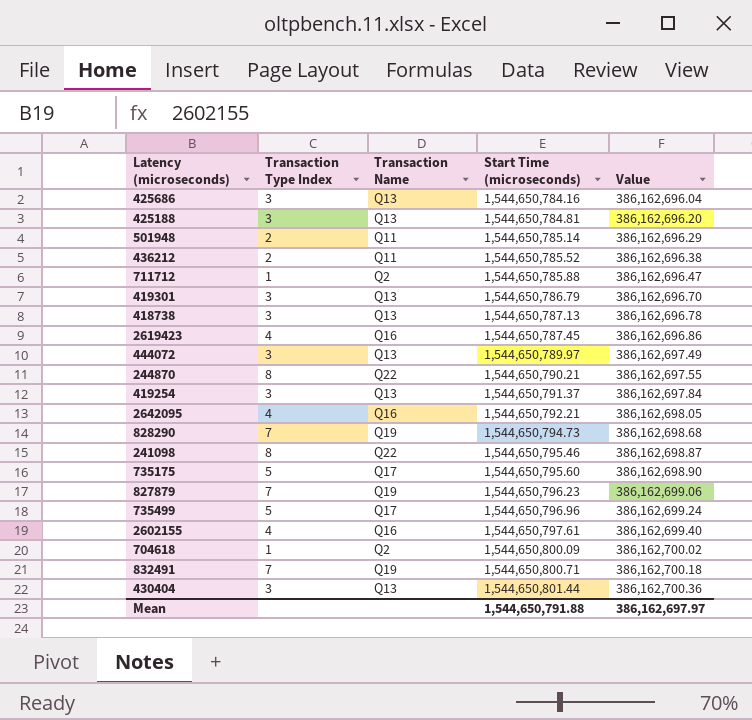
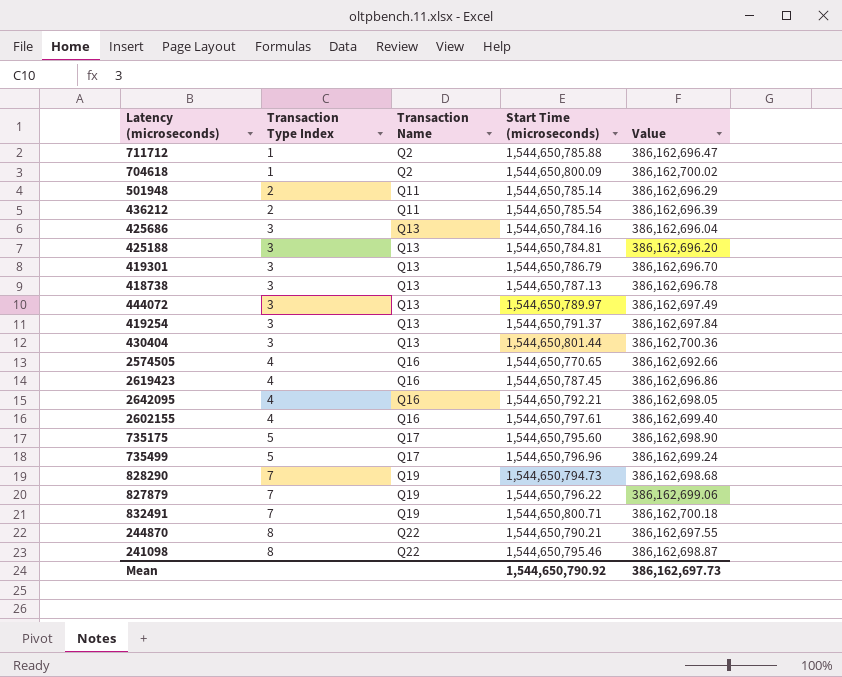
row order: Start Time (microseconds) ascending -> Transaction Type Index ascending
436212 | Start Time (microseconds): 1,544,650,785.52 -> 1,544,650,785.54
436212 | Value: 386,162,696.38 -> 386,162,696.39
row 2574505: none -> 4 | Q16 | 1,544,650,770.65 | 386,162,692.66
827879 | Start Time (microseconds): 1,544,650,796.23 -> 1,544,650,796.22
Mean | Start Time (microseconds): 1,544,650,791.88 -> 1,544,650,790.92
Mean | Value: 386,162,697.97 -> 386,162,697.73

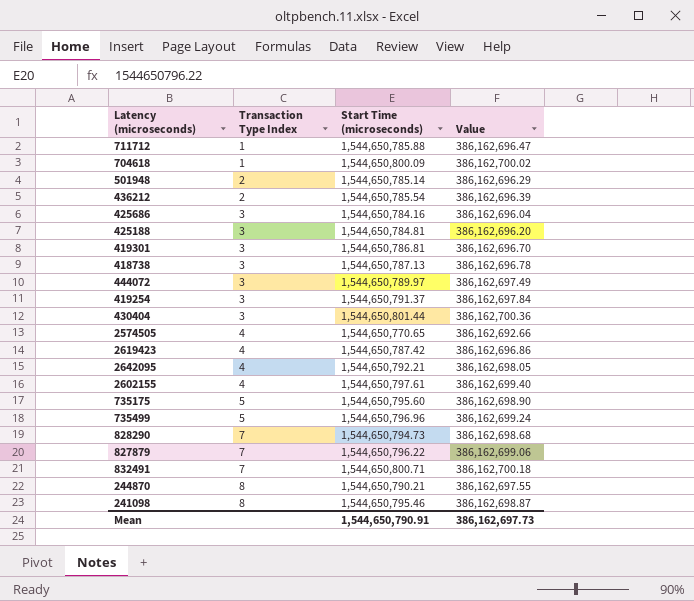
column Transaction Name | position: 3 -> none
419301 | Start Time (microseconds): 1,544,650,786.79 -> 1,544,650,786.81
2619423 | Start Time (microseconds): 1,544,650,787.45 -> 1,544,650,787.42
Mean | Start Time (microseconds): 1,544,650,790.92 -> 1,544,650,790.91

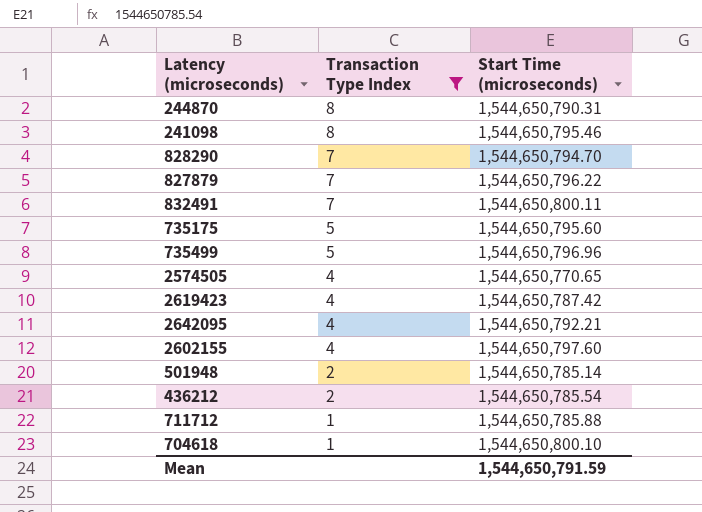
filter: none -> Transaction Type Index != 3
row order: Transaction Type Index ascending -> Transaction Type Index descending
column Value | formula: [Start Time (microseconds)] * 0.25 -> none
244870 | Start Time (microseconds): 1,544,650,790.21 -> 1,544,650,790.31
828290 | Start Time (microseconds): 1,544,650,794.73 -> 1,544,650,794.70
832491 | Start Time (microseconds): 1,544,650,800.71 -> 1,544,650,800.11
2602155 | Start Time (microseconds): 1,544,650,797.61 -> 1,544,650,797.60
704618 | Start Time (microseconds): 1,544,650,800.09 -> 1,544,650,800.10
Mean | Start Time (microseconds): 1,544,650,790.91 -> 1,544,650,791.59

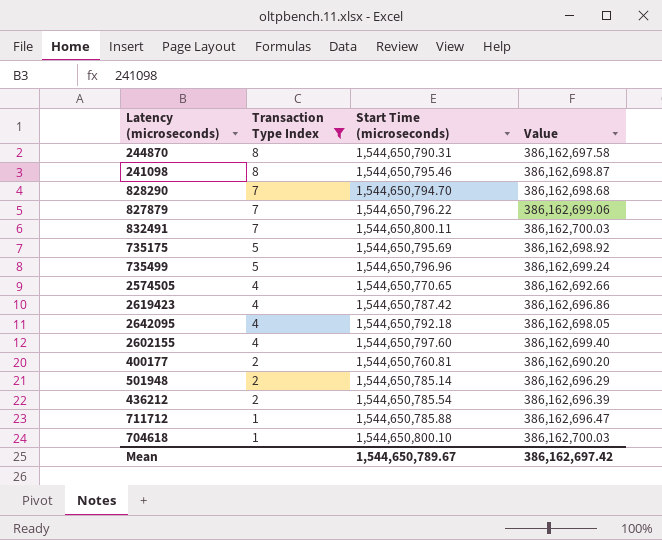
column Value | formula: none -> [Start Time (microseconds)] * 0.25
735175 | Start Time (microseconds): 1,544,650,795.60 -> 1,544,650,795.69
2642095 | Start Time (microseconds): 1,544,650,792.21 -> 1,544,650,792.18
row 400177: none -> 2 | 1,544,650,760.81 | 386,162,690.20
Mean | Start Time (microseconds): 1,544,650,791.59 -> 1,544,650,789.67

